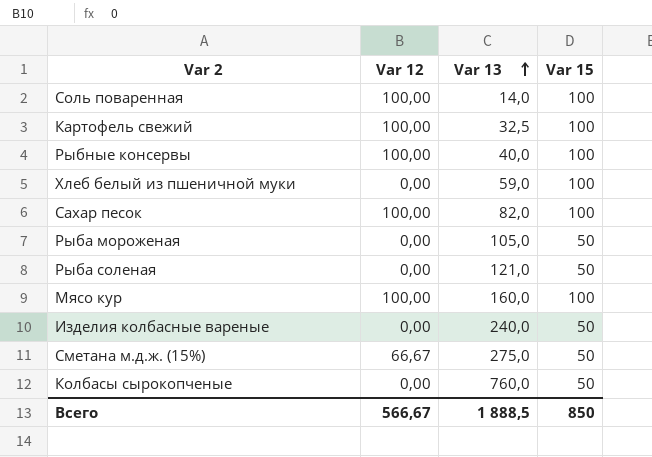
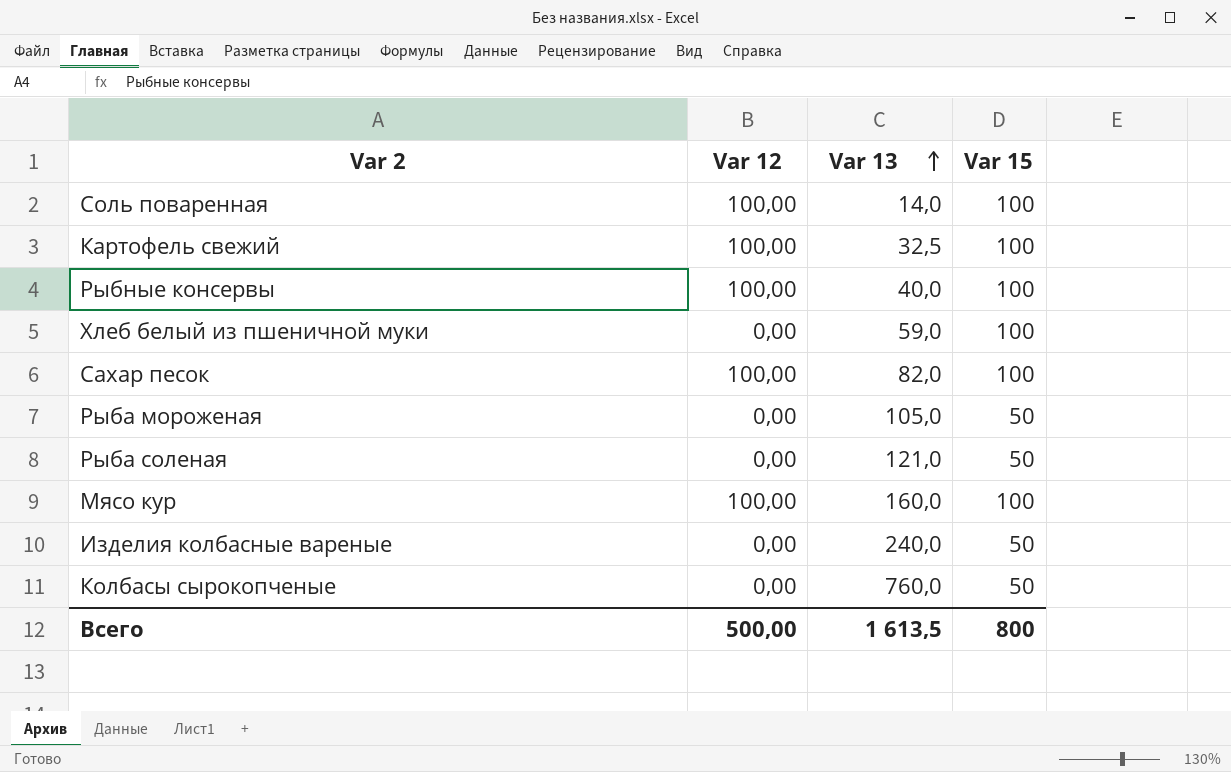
row Сметана м.д.ж. (15%): 66,67 | 275,0 | 50 -> none
Всего | Var 12: 566,67 -> 500,00
Всего | Var 13: 1 888,5 -> 1 613,5
Всего | Var 15: 850 -> 800

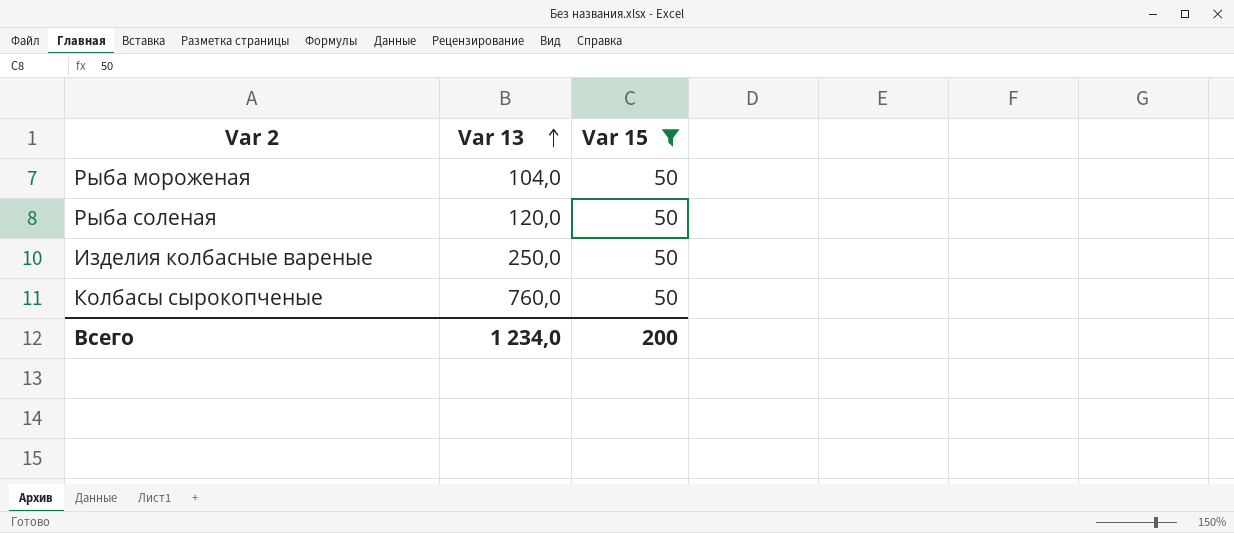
filter: none -> Var 15 = 50
column Var 12 | position: 2 -> none
Рыба мороженая | Var 13: 105,0 -> 104,0
Рыба соленая | Var 13: 121,0 -> 120,0
Изделия колбасные вареные | Var 13: 240,0 -> 250,0
Всего | Var 13: 1 613,5 -> 1 234,0
Всего | Var 15: 800 -> 200

